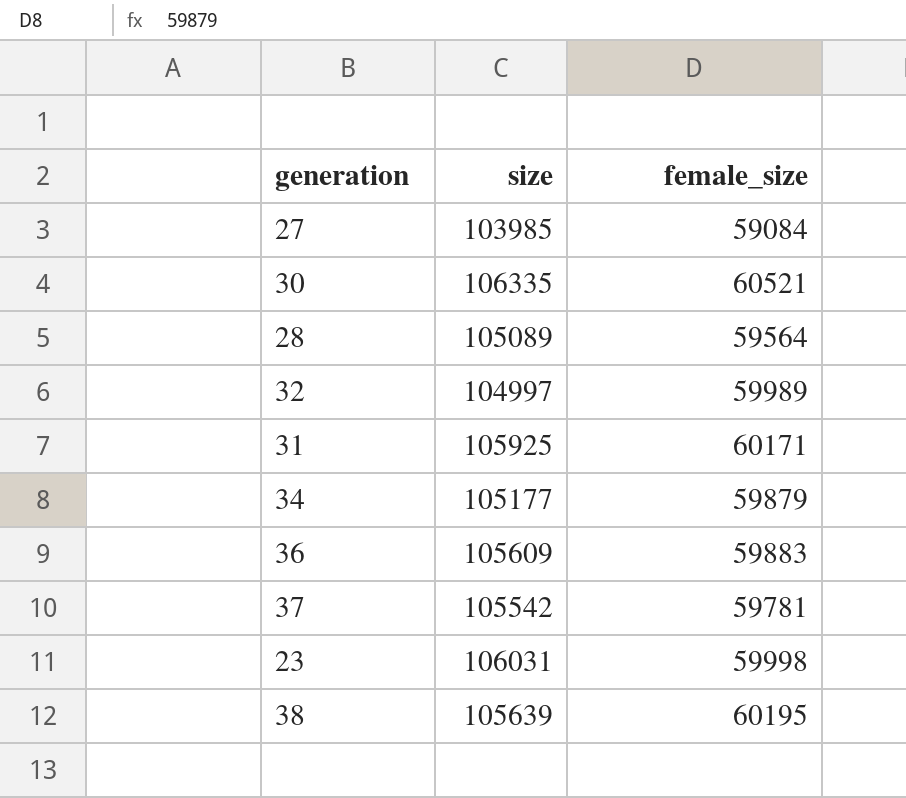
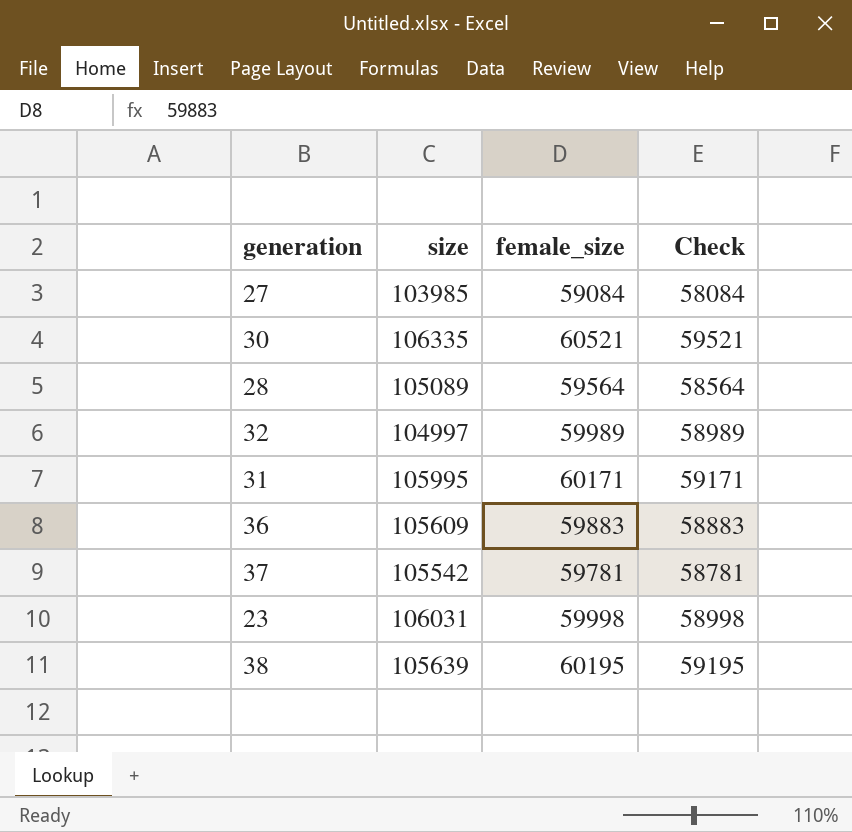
column Check | formula: none -> [female_size] - 1000
row 34: 105177 | 59879 -> none
31 | size: 105925 -> 105995

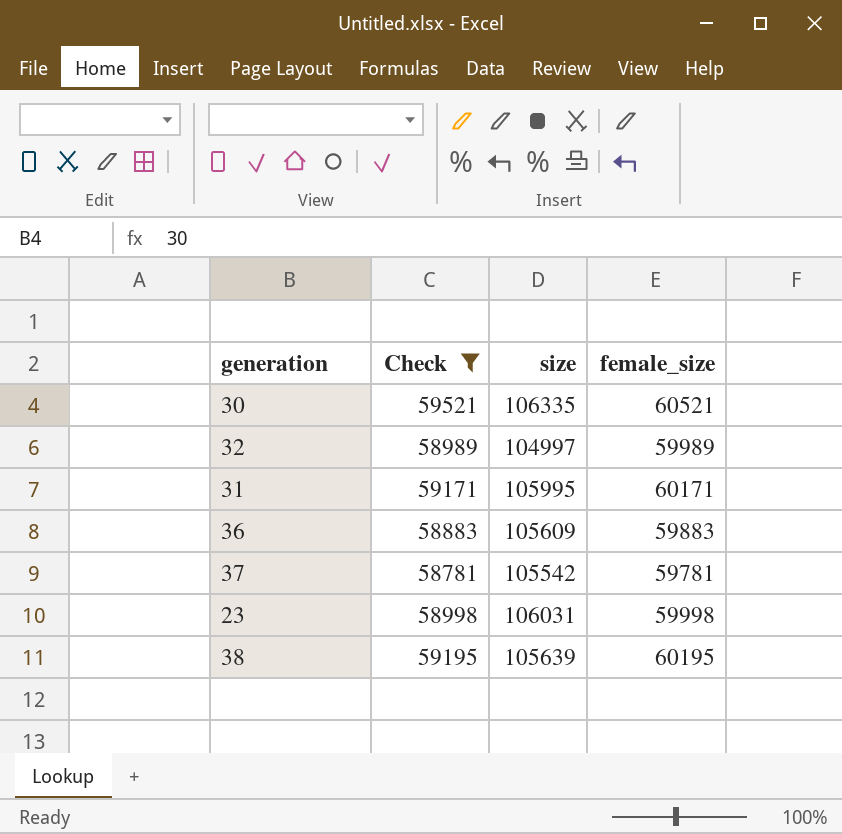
filter: none -> Check >= 58781
column Check | position: 4 -> 2

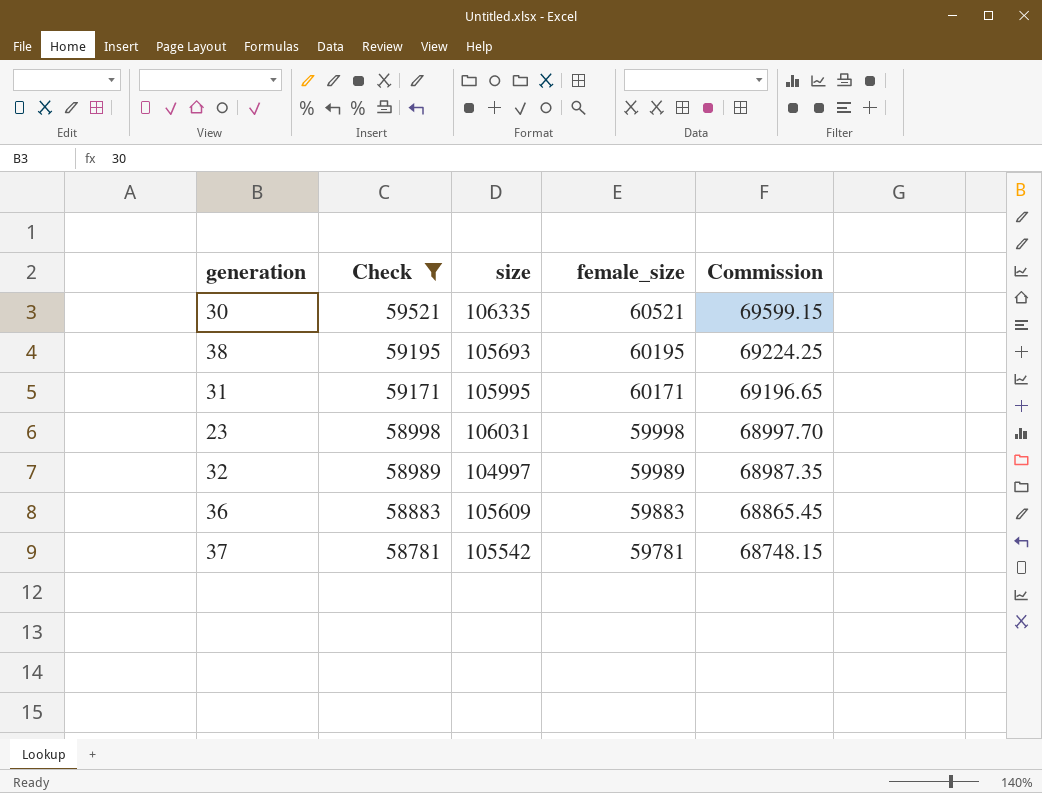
row order: none -> Check descending
column Commission | formula: none -> [female_size] * 1.15
38 | size: 105639 -> 105693

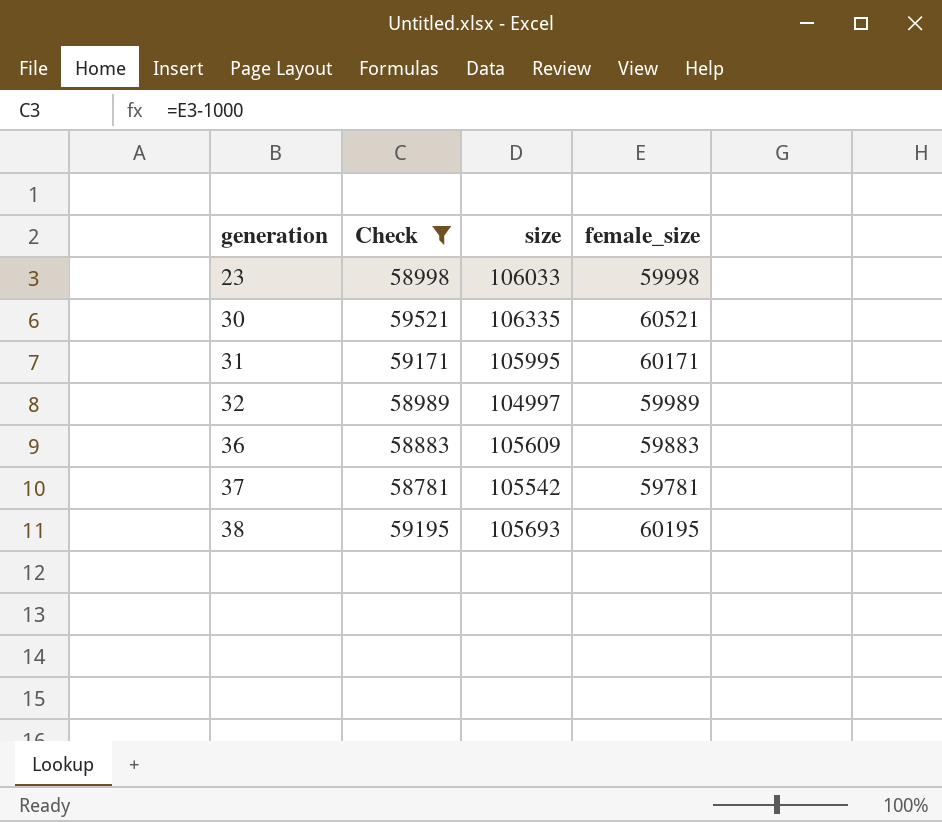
row order: Check descending -> generation ascending
column Commission | formula: [female_size] * 1.15 -> none
23 | size: 106031 -> 106033

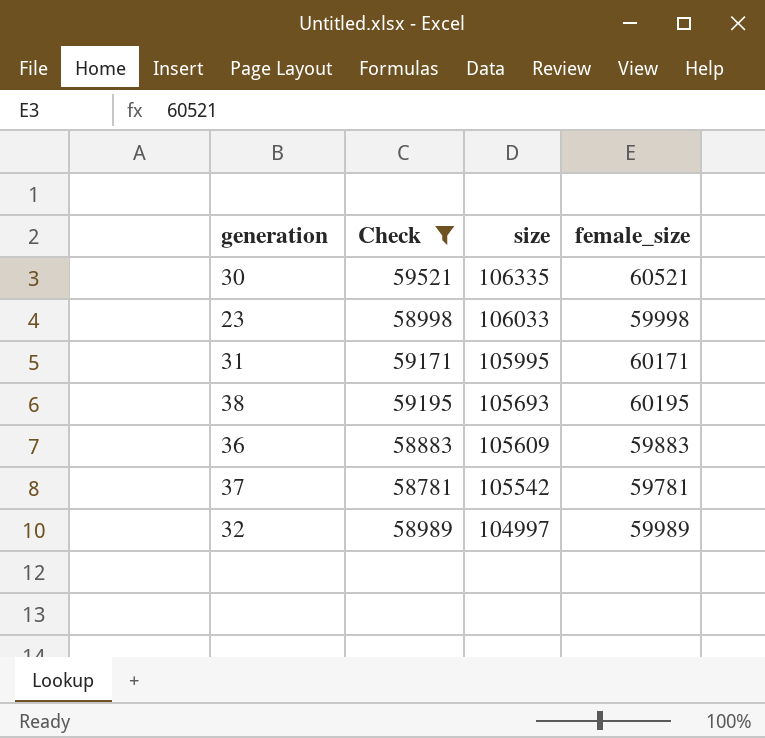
row order: generation ascending -> size descending

